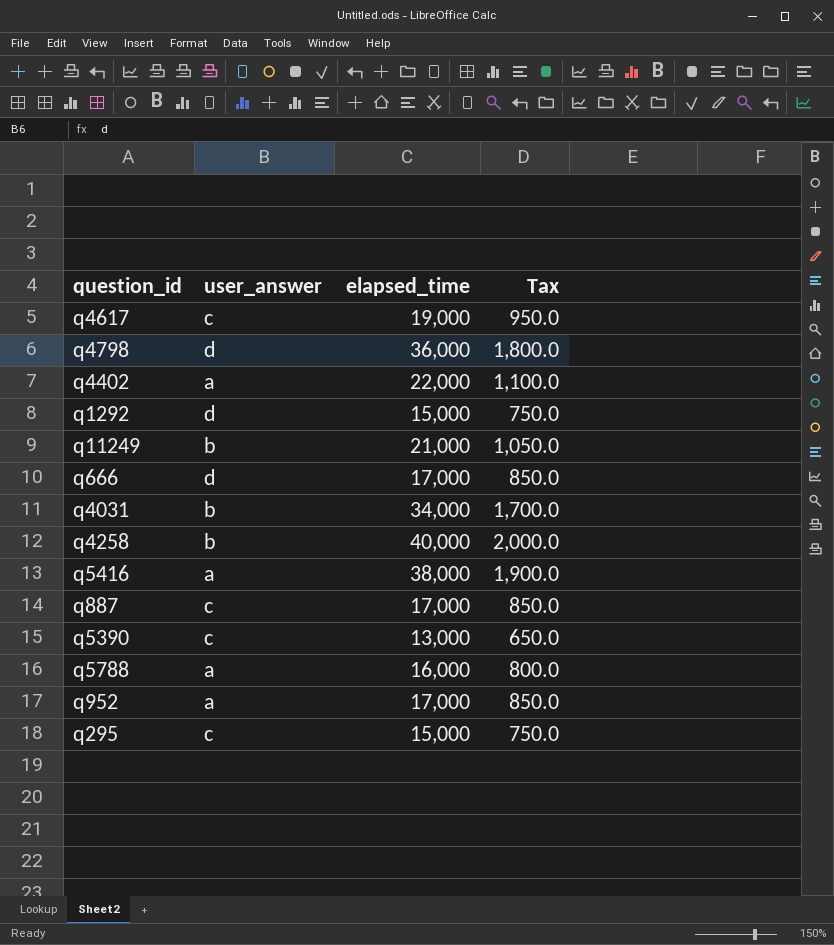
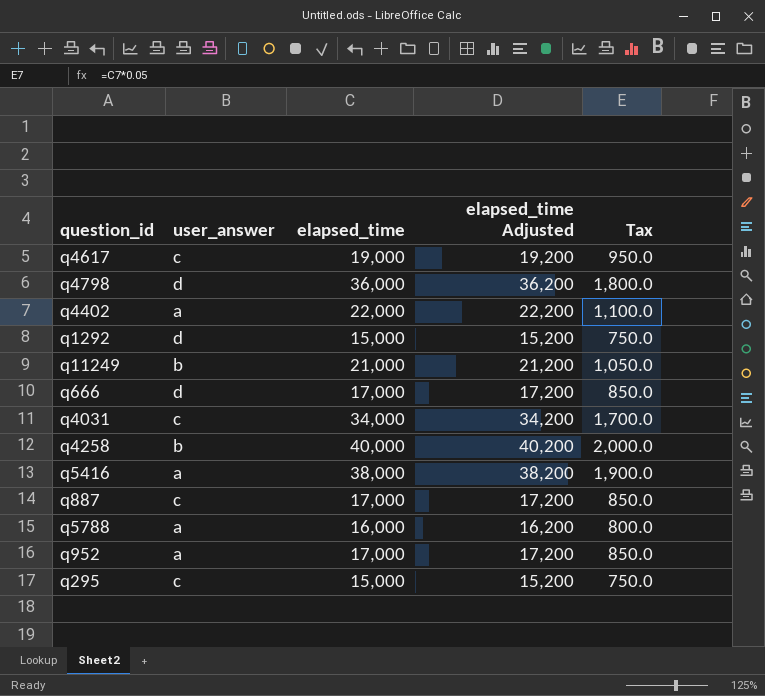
column elapsed_time Adjusted | formula: none -> [elapsed_time] + 200
row q5390: c | 13,000 | 650.0 -> none
q4031 | user_answer: b -> c

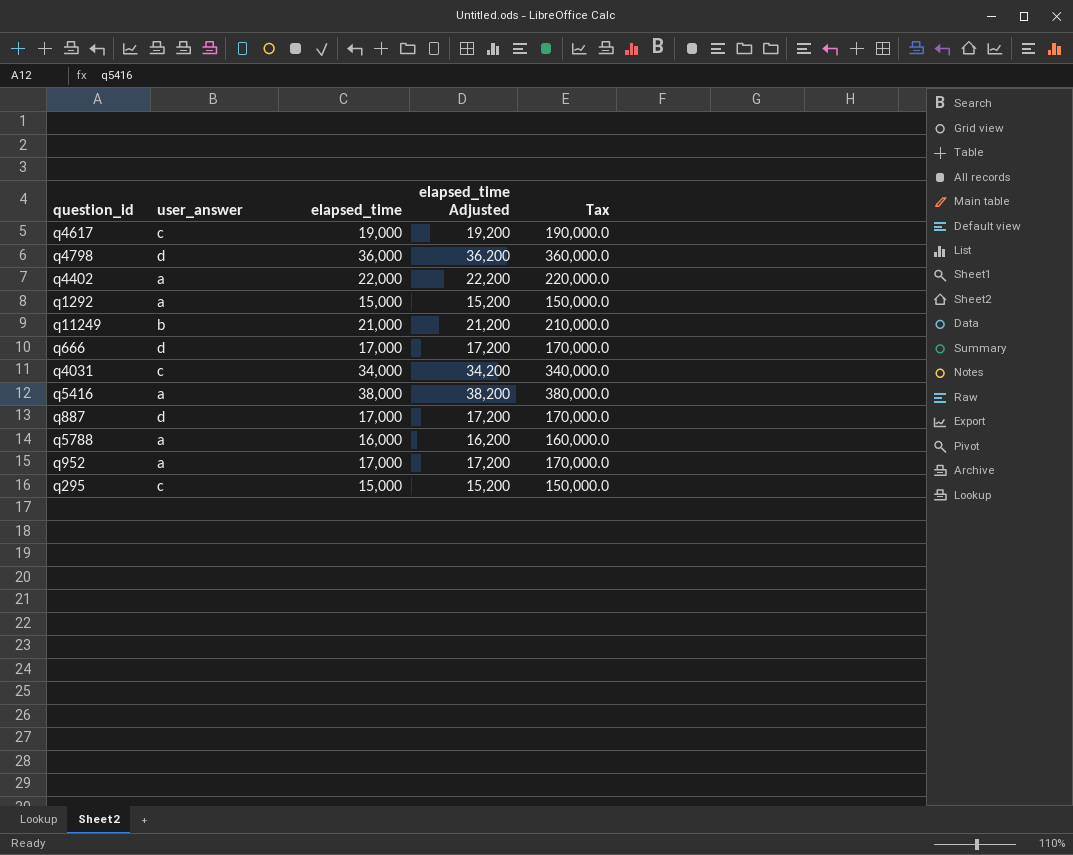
column Tax | formula: [elapsed_time] * 0.05 -> [elapsed_time] * 10
row q4258: b | 40,000 | 40,200 | 2,000.0 -> none
q1292 | user_answer: d -> a
q887 | user_answer: c -> d

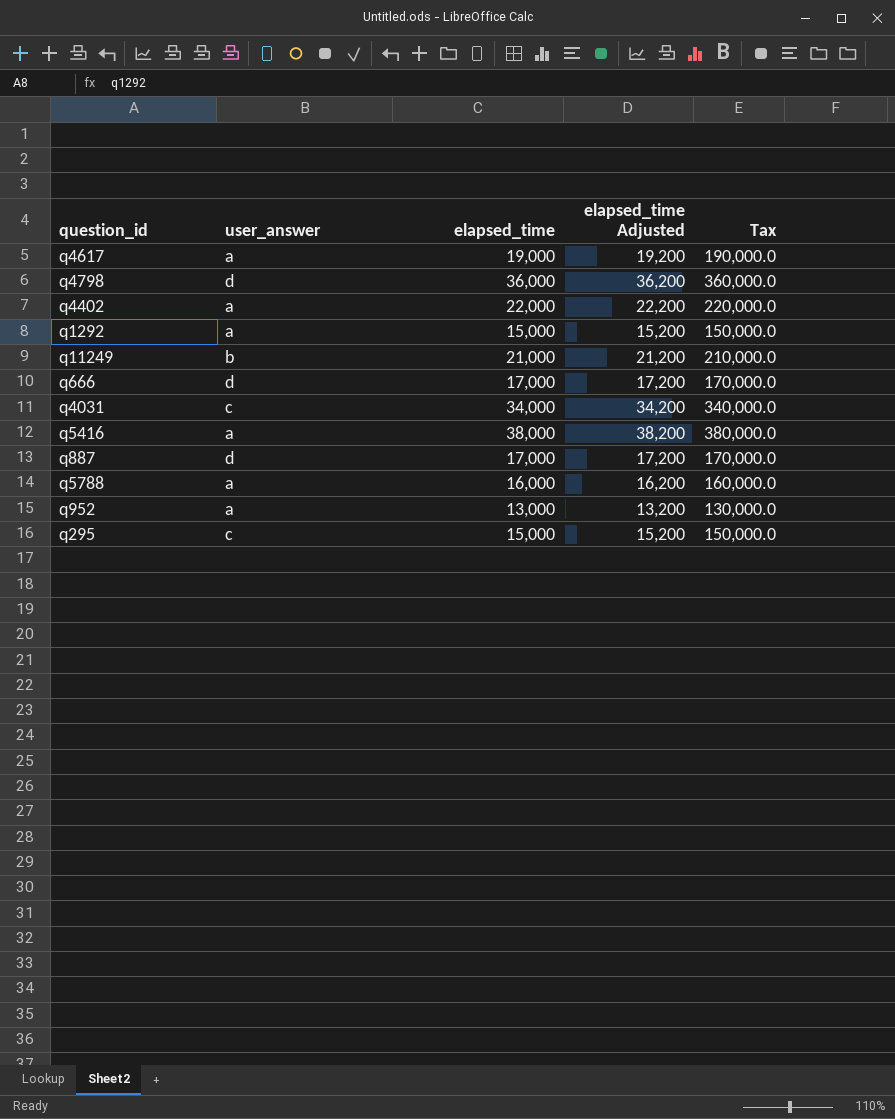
q4617 | user_answer: c -> a
q952 | elapsed_time: 17,000 -> 13,000
q952 | elapsed_time Adjusted: 17,200 -> 13,200
q952 | Tax: 170,000.0 -> 130,000.0

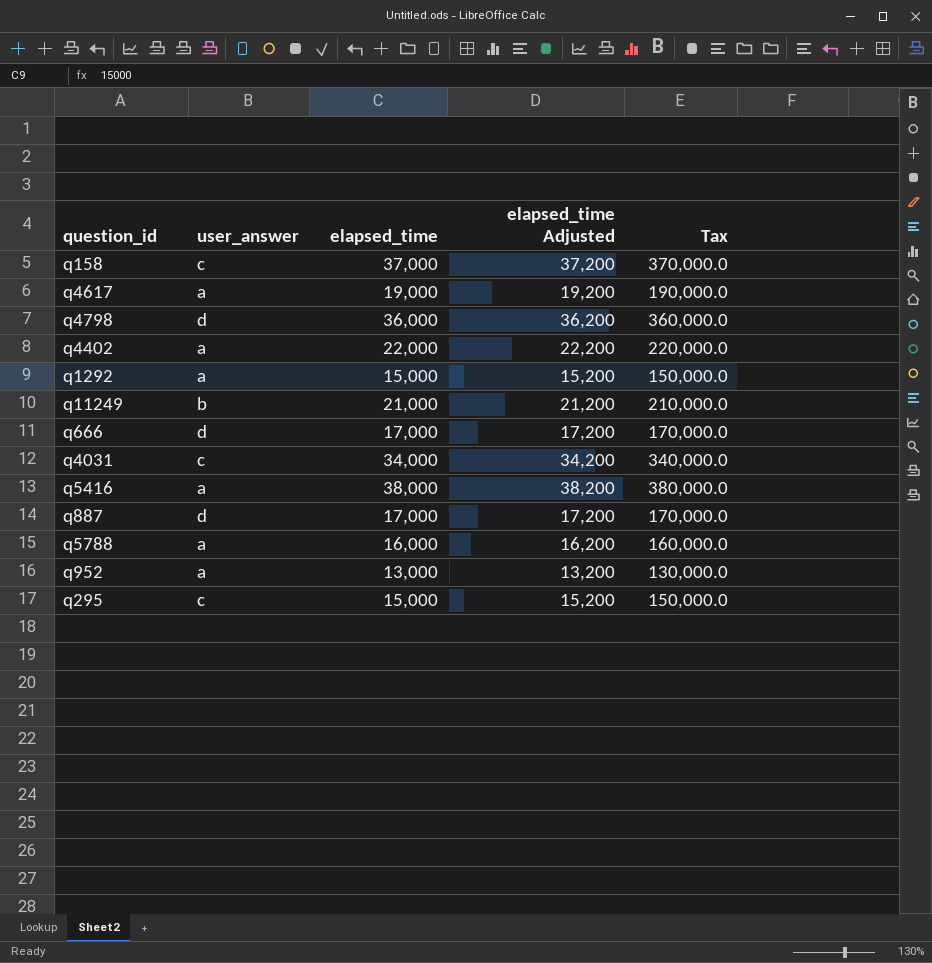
row q158: none -> c | 37,000 | 37,200 | 370,000.0

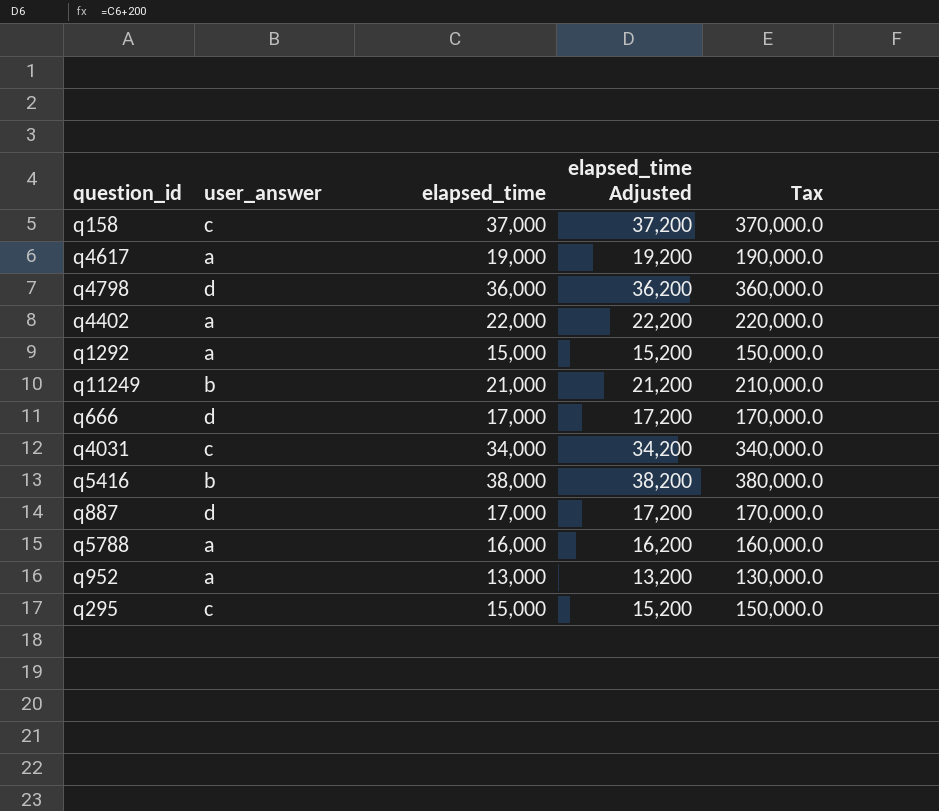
q5416 | user_answer: a -> b

